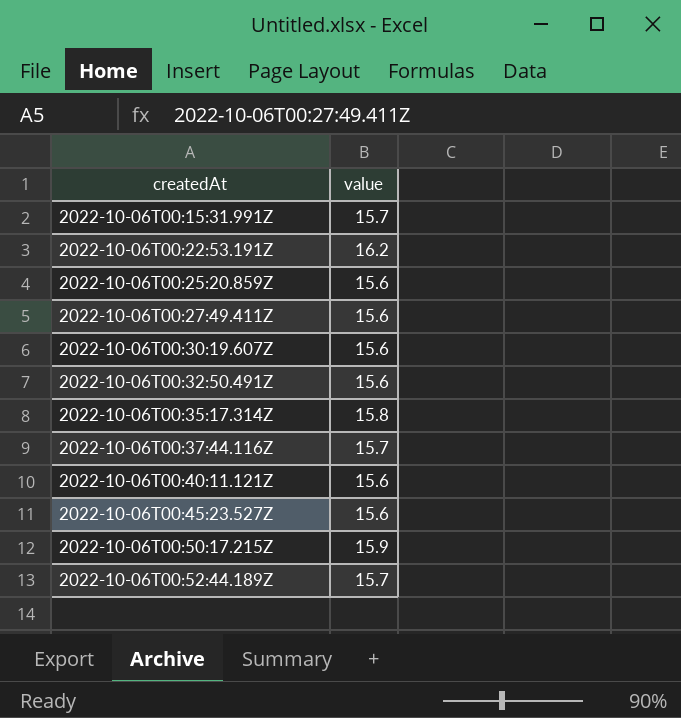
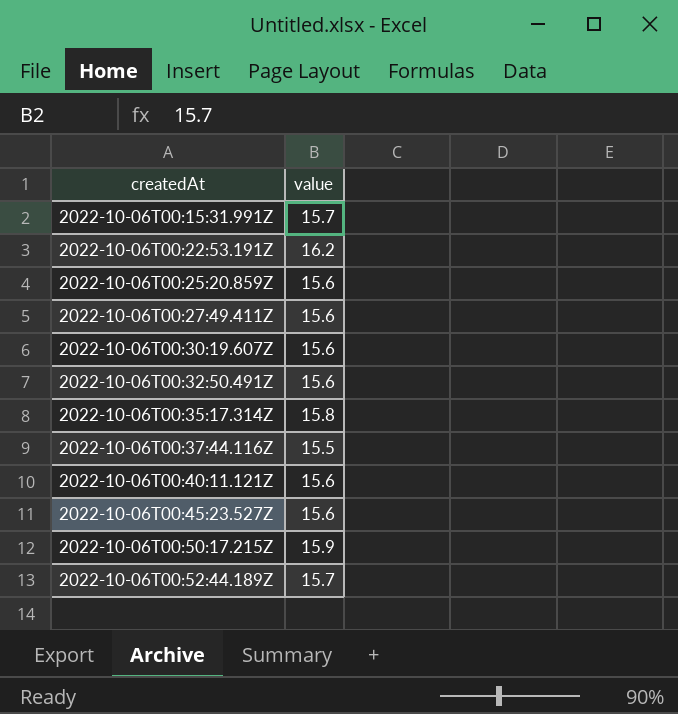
2022-10-06T00:37:44.116Z | value: 15.7 -> 15.5

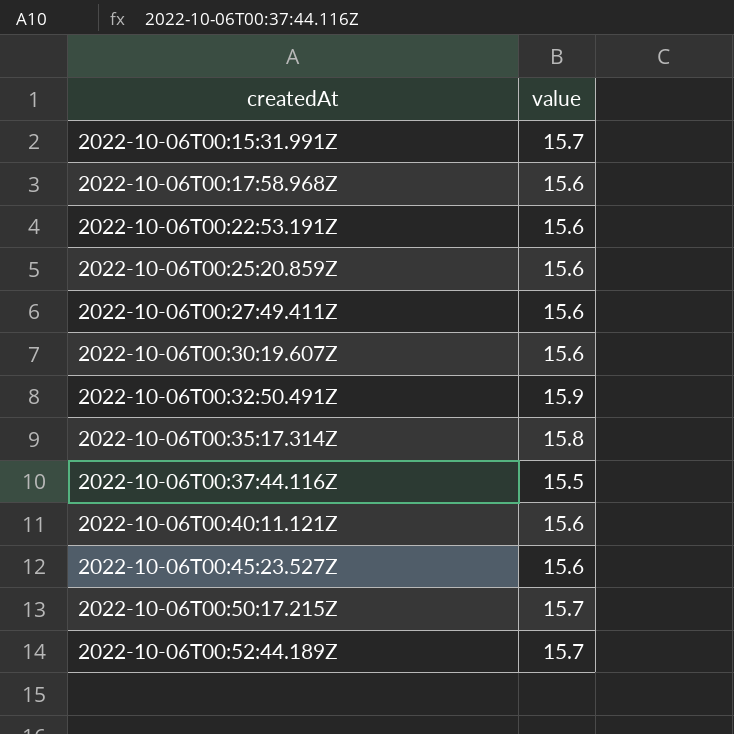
row 2022-10-06T00:17:58.968Z: none -> 15.6
2022-10-06T00:22:53.191Z | value: 16.2 -> 15.6
2022-10-06T00:32:50.491Z | value: 15.6 -> 15.9
2022-10-06T00:50:17.215Z | value: 15.9 -> 15.7

